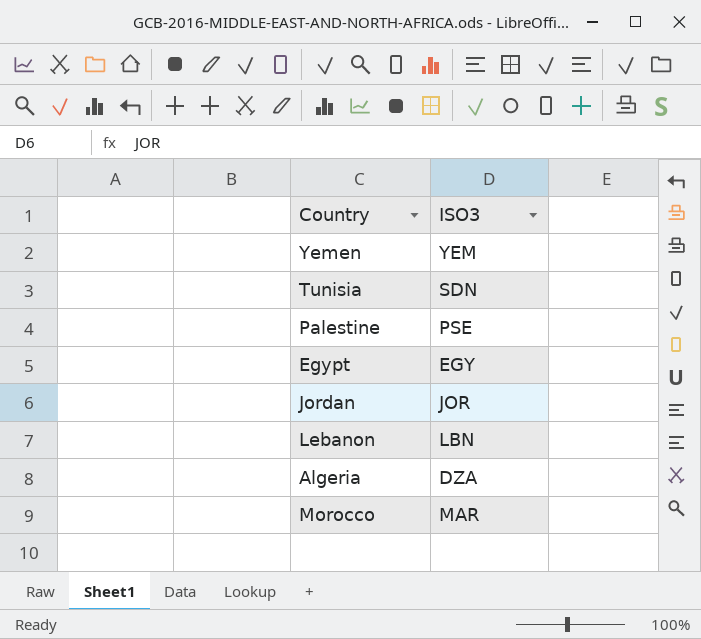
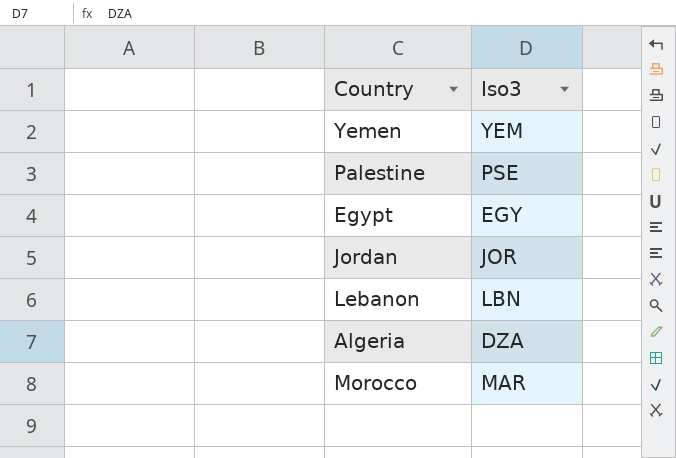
column name: ISO3 -> Iso3
row Tunisia: SDN -> none

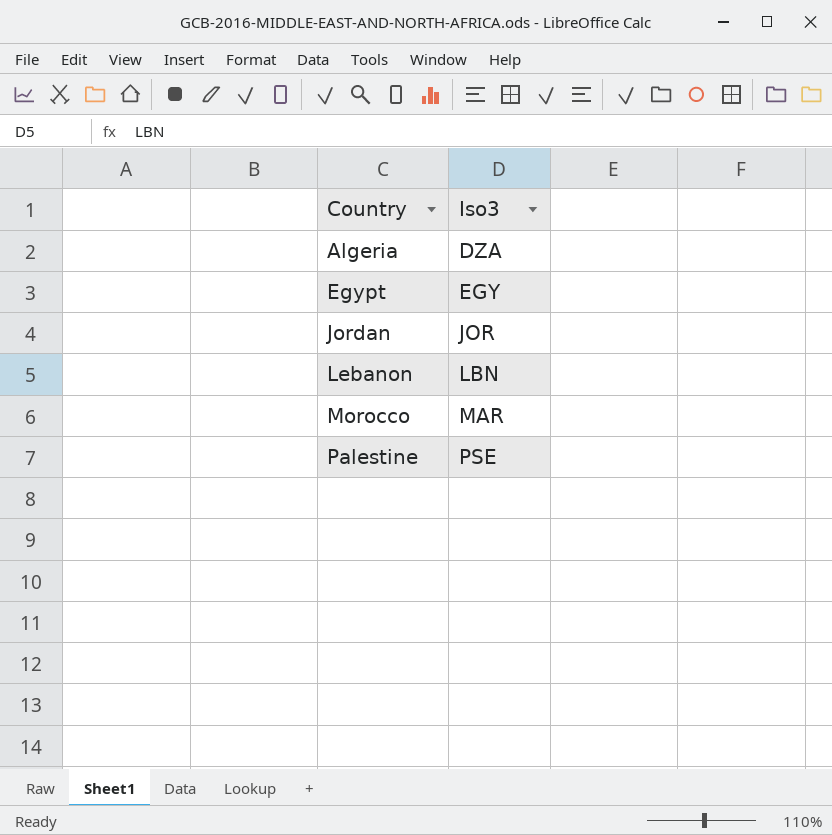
row order: none -> Country ascending
row Yemen: YEM -> none

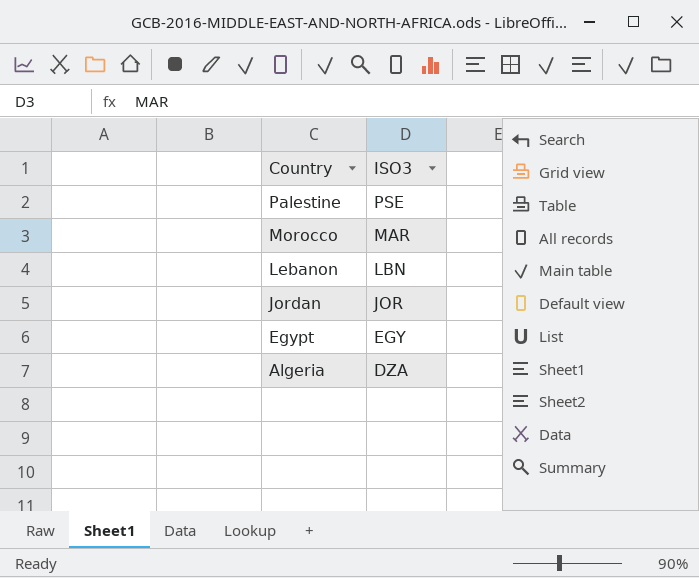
row order: Country ascending -> Country descending
column name: Iso3 -> ISO3

